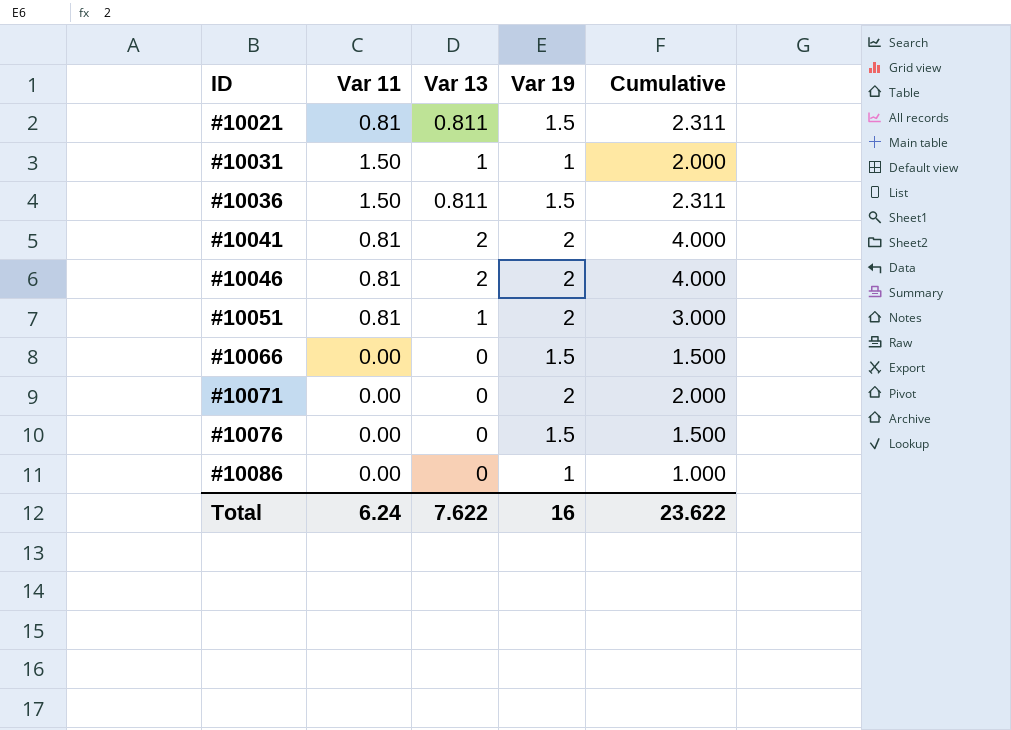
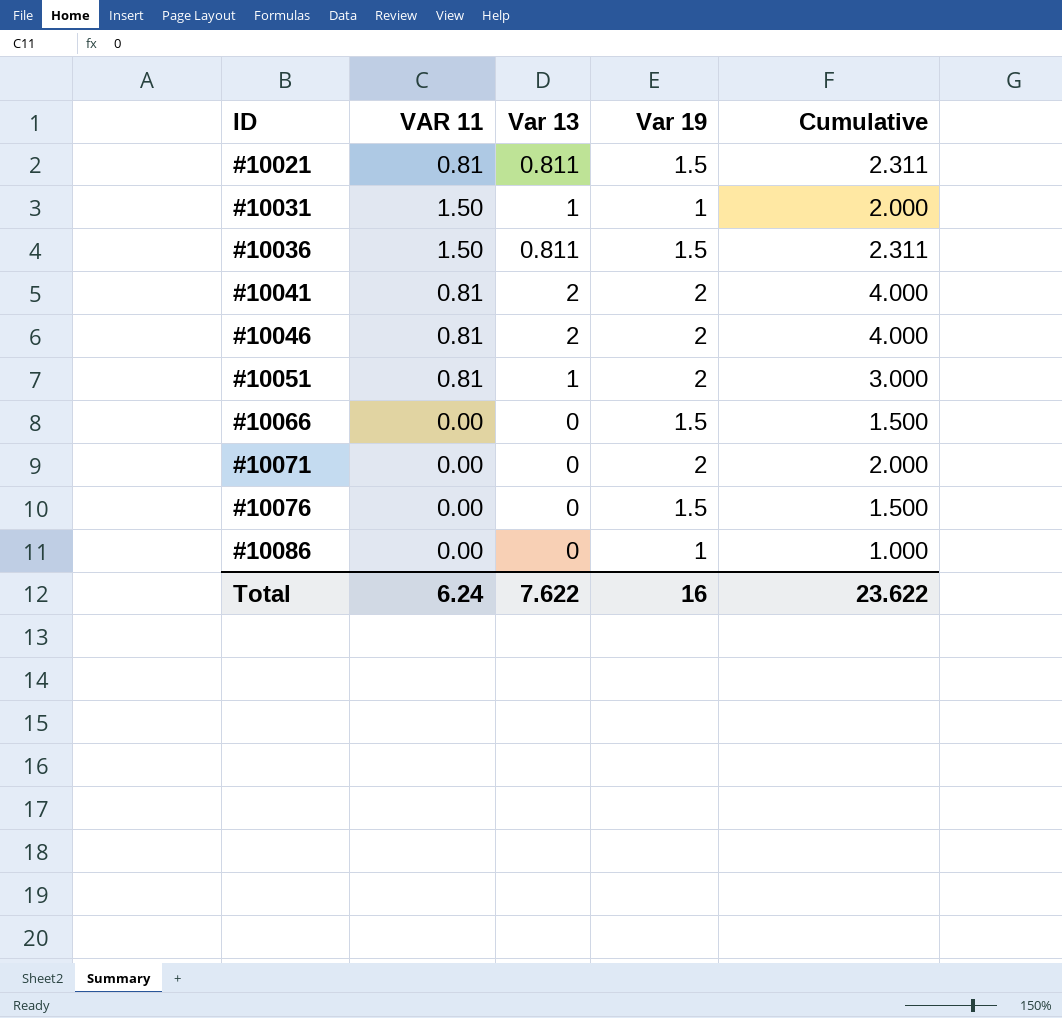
column name: Var 11 -> VAR 11

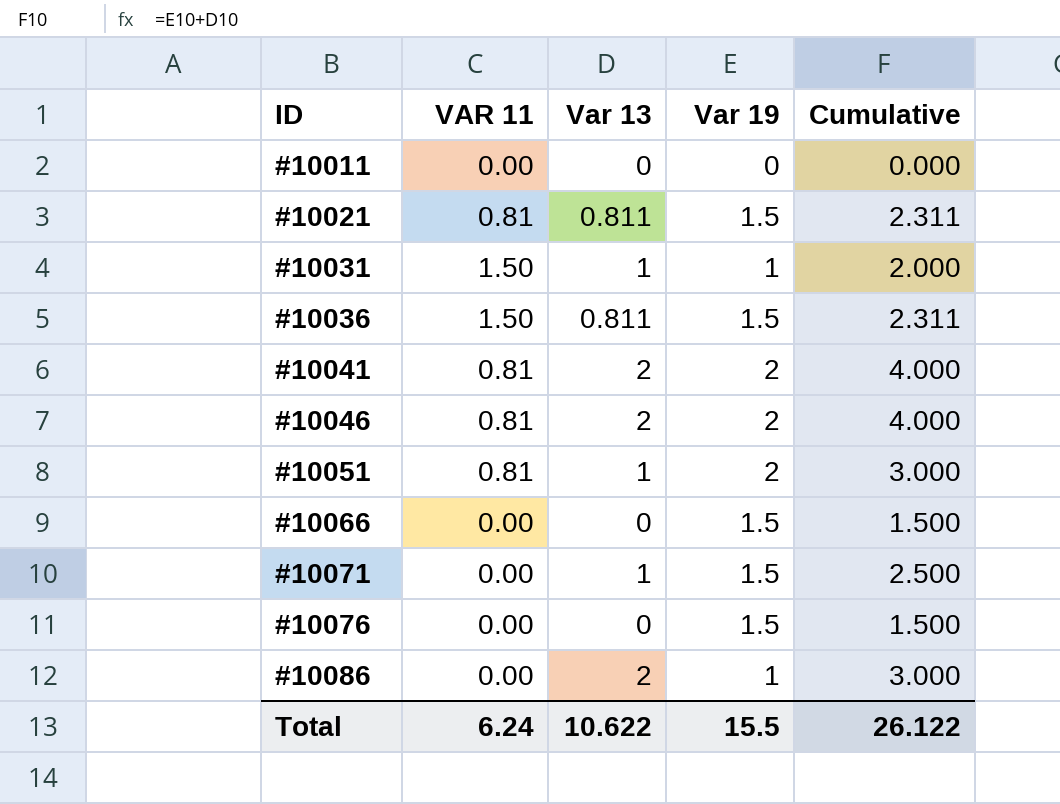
row #10011: none -> 0.00 | 0 | 0 | 0.000
#10071 | Var 13: 0 -> 1
#10071 | Var 19: 2 -> 1.5
#10071 | Cumulative: 2.000 -> 2.500
#10086 | Var 13: 0 -> 2
#10086 | Cumulative: 1.000 -> 3.000
Total | Var 13: 7.622 -> 10.622
Total | Var 19: 16 -> 15.5
Total | Cumulative: 23.622 -> 26.122

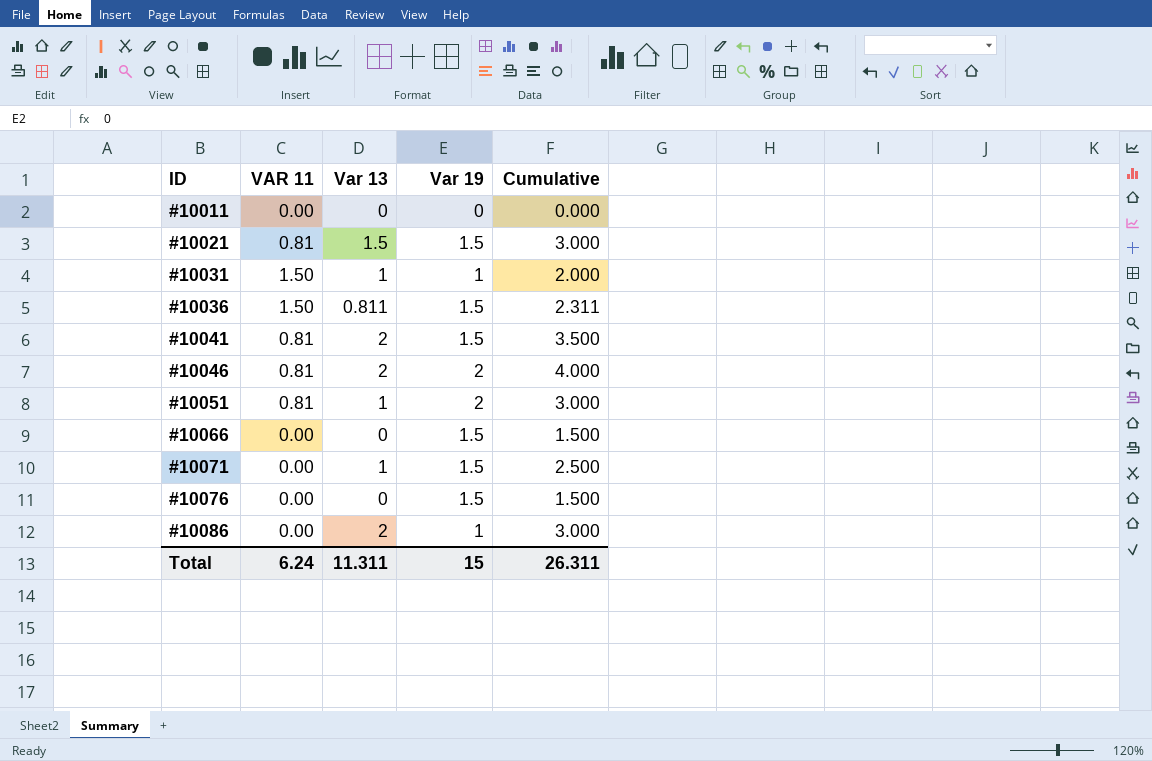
#10021 | Var 13: 0.811 -> 1.5
#10021 | Cumulative: 2.311 -> 3.000
#10041 | Var 19: 2 -> 1.5
#10041 | Cumulative: 4.000 -> 3.500
Total | Var 13: 10.622 -> 11.311
Total | Var 19: 15.5 -> 15
Total | Cumulative: 26.122 -> 26.311

